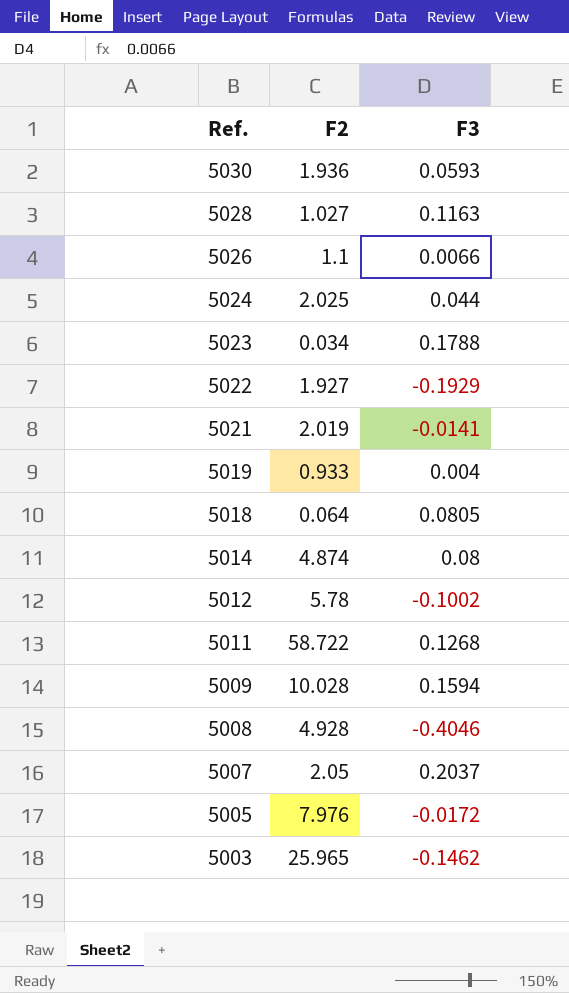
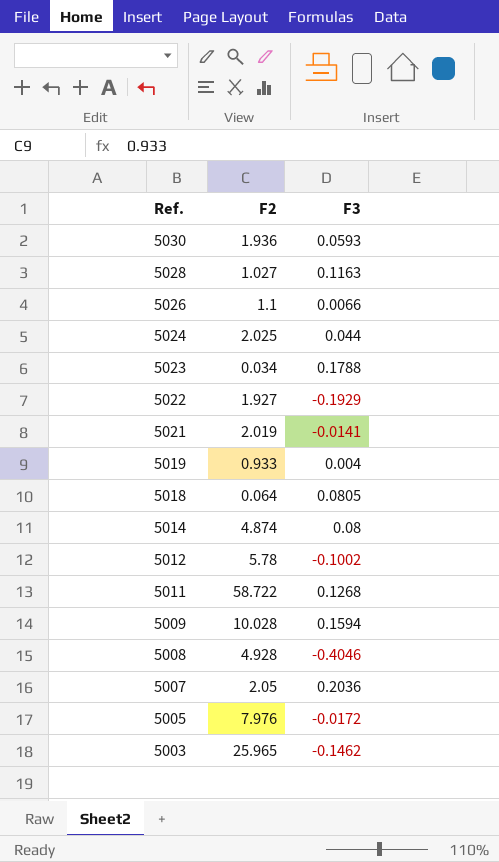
5007 | F3: 0.2037 -> 0.2036

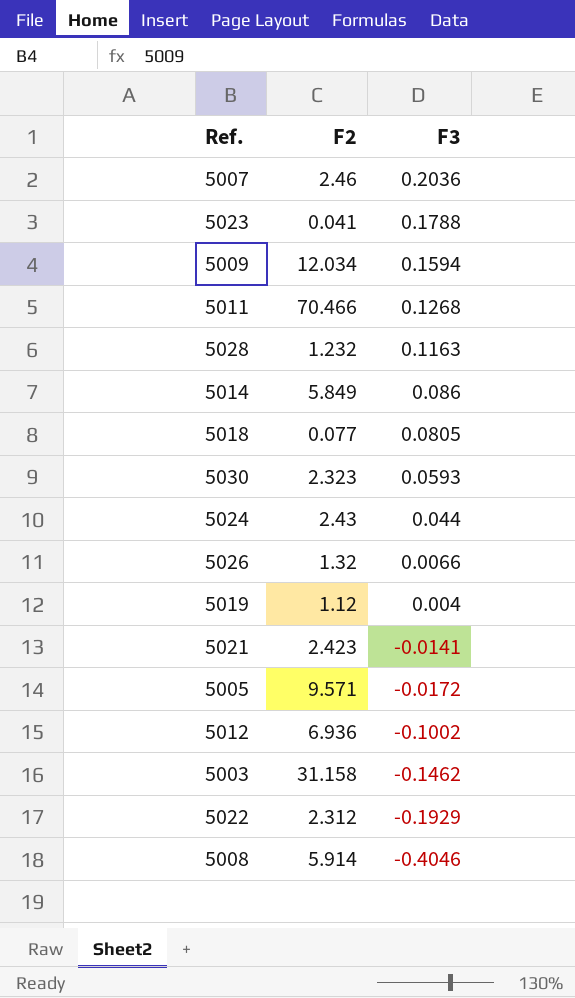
row order: Ref. descending -> F3 descending
5007 | F2: 2.05 -> 2.46
5023 | F2: 0.034 -> 0.041
5009 | F2: 10.028 -> 12.034
5011 | F2: 58.722 -> 70.466
5028 | F2: 1.027 -> 1.232
5014 | F2: 4.874 -> 5.849
5014 | F3: 0.08 -> 0.086
5018 | F2: 0.064 -> 0.077
5030 | F2: 1.936 -> 2.323
5024 | F2: 2.025 -> 2.43
5026 | F2: 1.1 -> 1.32
5019 | F2: 0.933 -> 1.12
5021 | F2: 2.019 -> 2.423
5005 | F2: 7.976 -> 9.571
5012 | F2: 5.78 -> 6.936
5003 | F2: 25.965 -> 31.158
5022 | F2: 1.927 -> 2.312
5008 | F2: 4.928 -> 5.914

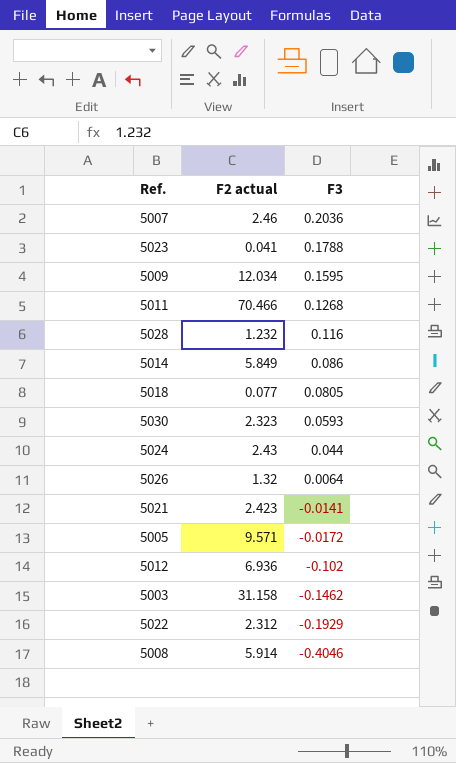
column name: F2 -> F2 actual
row 5019: 1.12 | 0.004 -> none
5009 | F3: 0.1594 -> 0.1595
5028 | F3: 0.1163 -> 0.116
5026 | F3: 0.0066 -> 0.0064
5012 | F3: -0.1002 -> -0.102

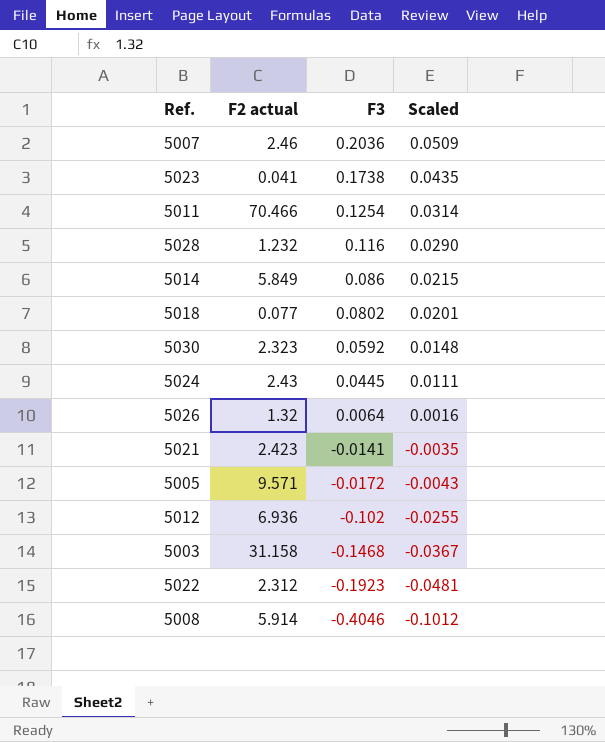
column Scaled | formula: none -> [F3] * 0.25
row 5009: 12.034 | 0.1595 -> none
5023 | F3: 0.1788 -> 0.1738
5011 | F3: 0.1268 -> 0.1254
5018 | F3: 0.0805 -> 0.0802
5030 | F3: 0.0593 -> 0.0592
5024 | F3: 0.044 -> 0.0445
5003 | F3: -0.1462 -> -0.1468
5022 | F3: -0.1929 -> -0.1923

